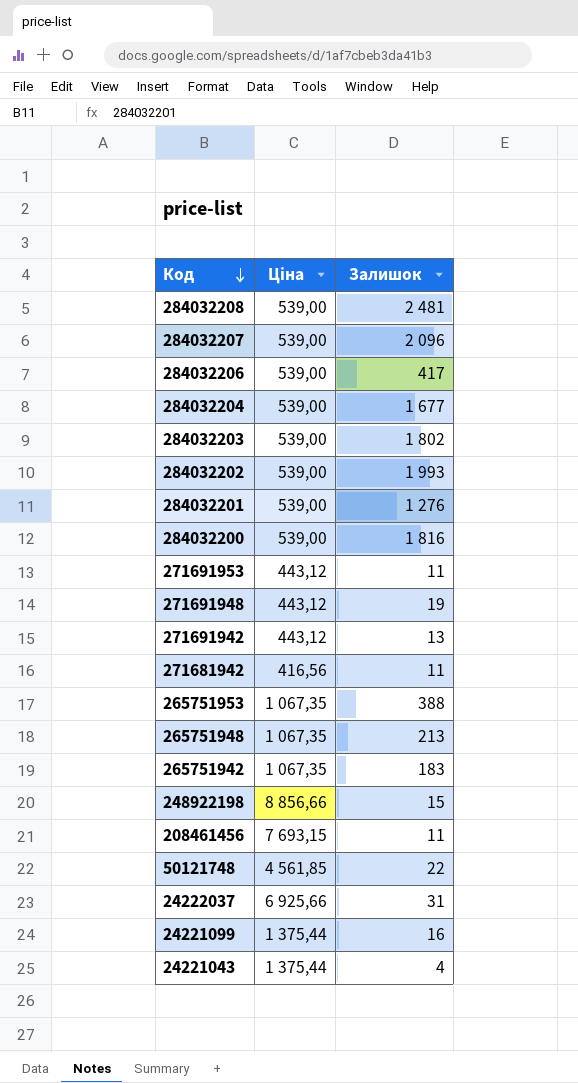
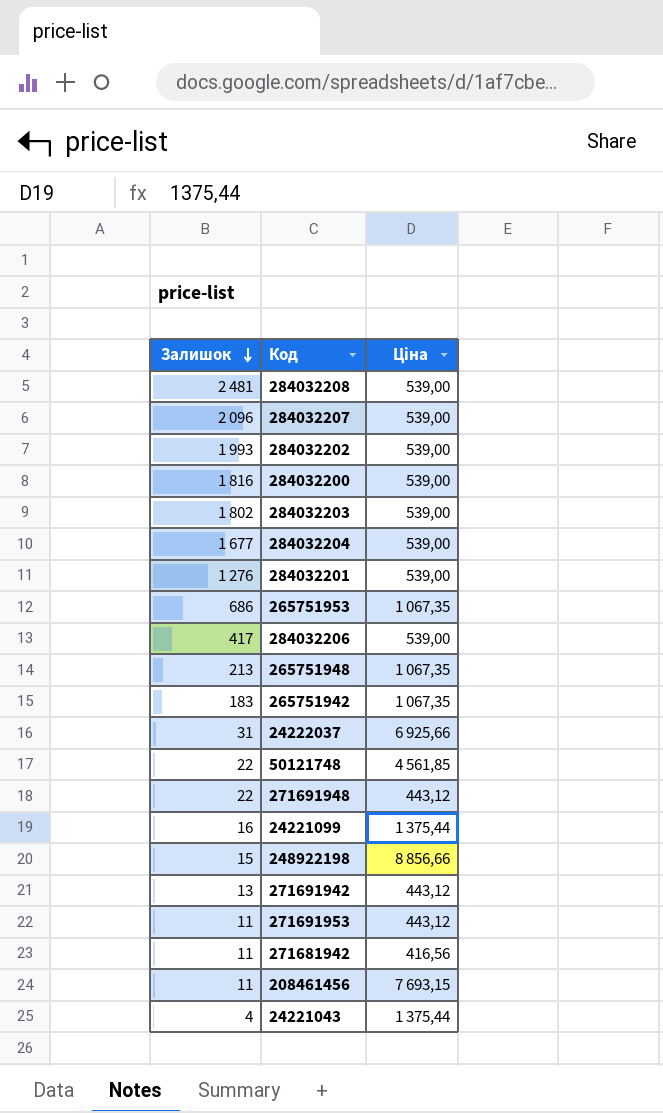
row order: Код descending -> Залишок descending
column Залишок | position: 3 -> 1
265751953 | Залишок: 388 -> 686
271691948 | Залишок: 19 -> 22

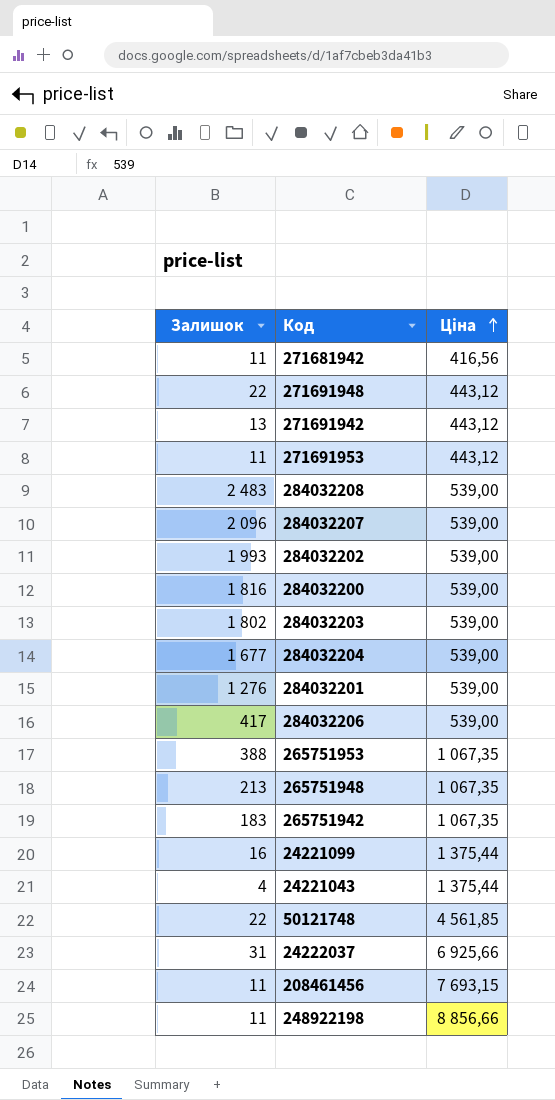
row order: Залишок descending -> Ціна ascending
284032208 | Залишок: 2 481 -> 2 483
265751953 | Залишок: 686 -> 388
248922198 | Залишок: 15 -> 11

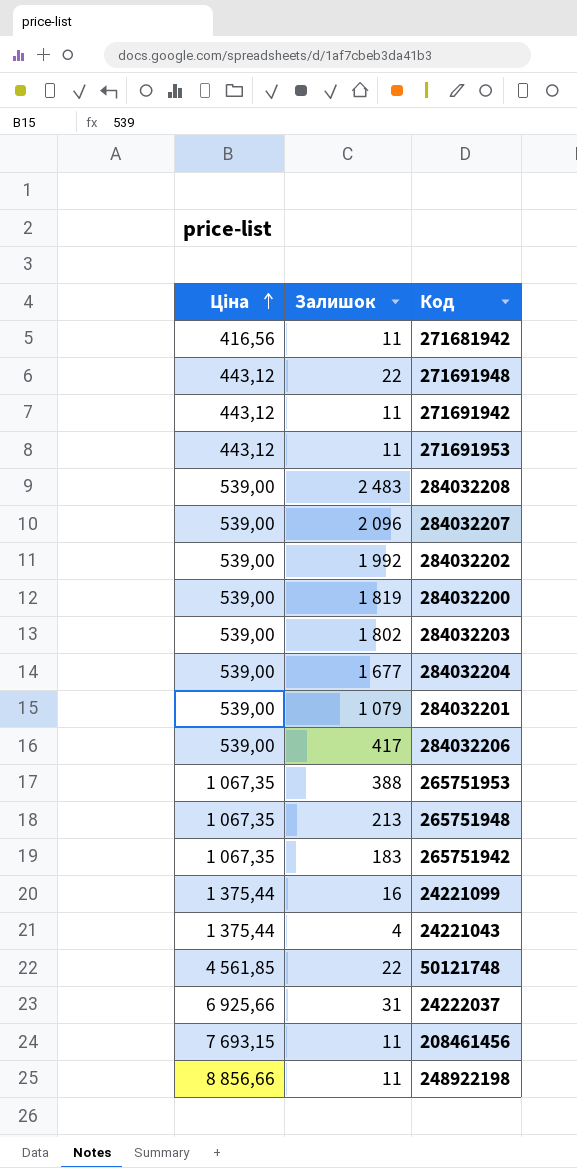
column Ціна | position: 3 -> 1
271691942 | Залишок: 13 -> 11
284032202 | Залишок: 1 993 -> 1 992
284032200 | Залишок: 1 816 -> 1 819
284032201 | Залишок: 1 276 -> 1 079

